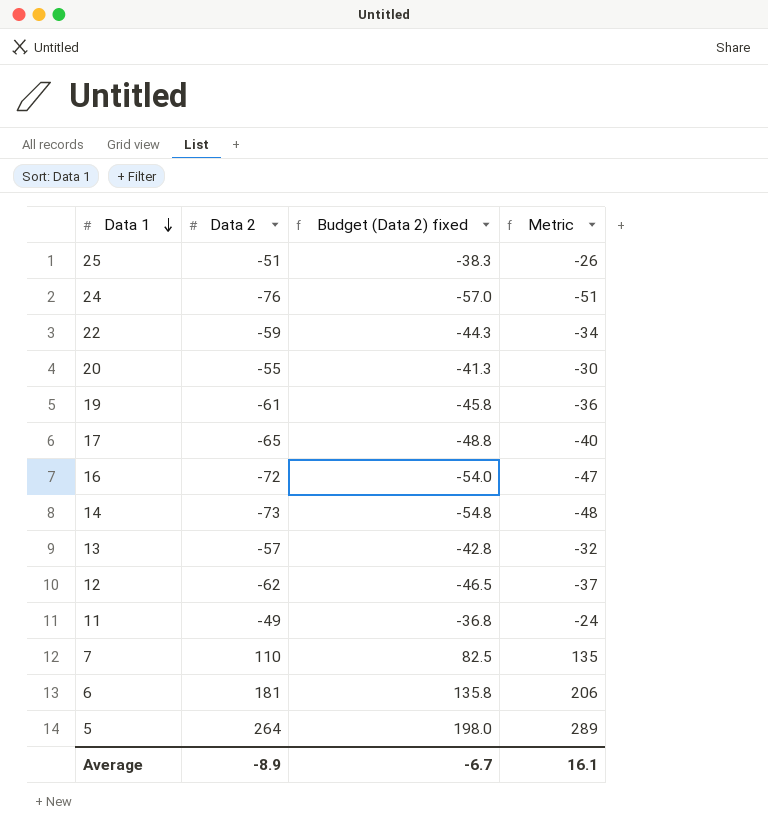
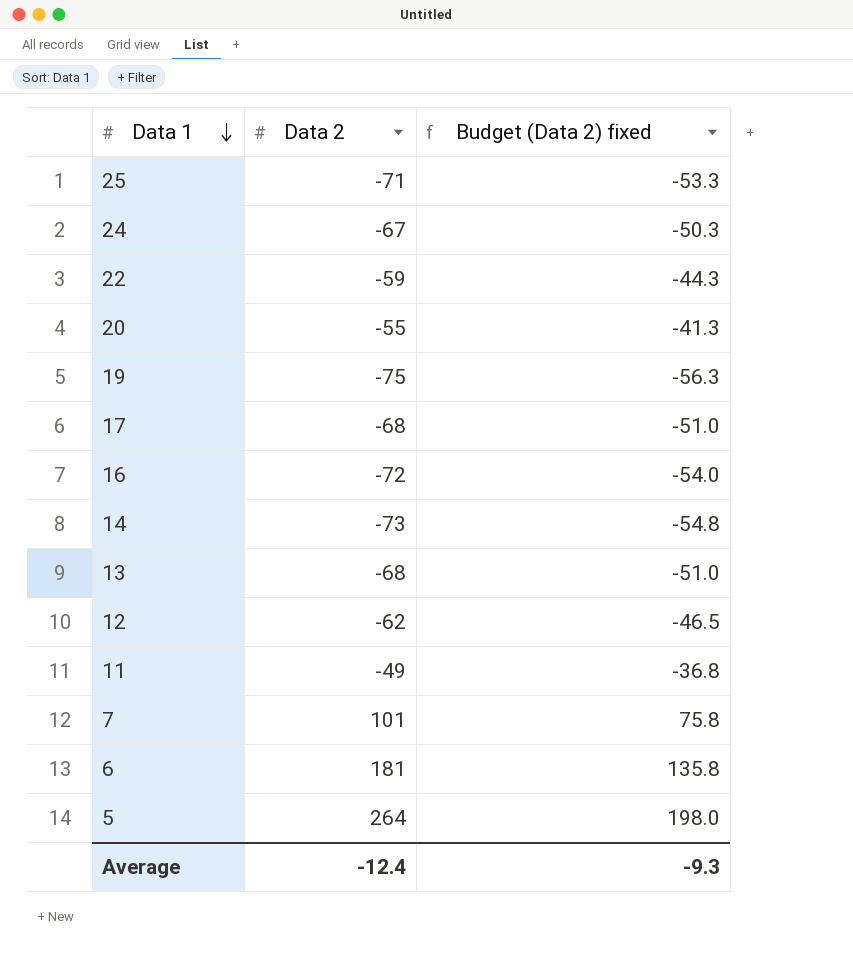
column Metric | formula: [Data 2] + 25 -> none
25 | Data 2: -51 -> -71
25 | Budget (Data 2) fixed: -38.3 -> -53.3
24 | Data 2: -76 -> -67
24 | Budget (Data 2) fixed: -57.0 -> -50.3
19 | Data 2: -61 -> -75
19 | Budget (Data 2) fixed: -45.8 -> -56.3
17 | Data 2: -65 -> -68
17 | Budget (Data 2) fixed: -48.8 -> -51.0
13 | Data 2: -57 -> -68
13 | Budget (Data 2) fixed: -42.8 -> -51.0
7 | Data 2: 110 -> 101
7 | Budget (Data 2) fixed: 82.5 -> 75.8
Average | Data 2: -8.9 -> -12.4
Average | Budget (Data 2) fixed: -6.7 -> -9.3

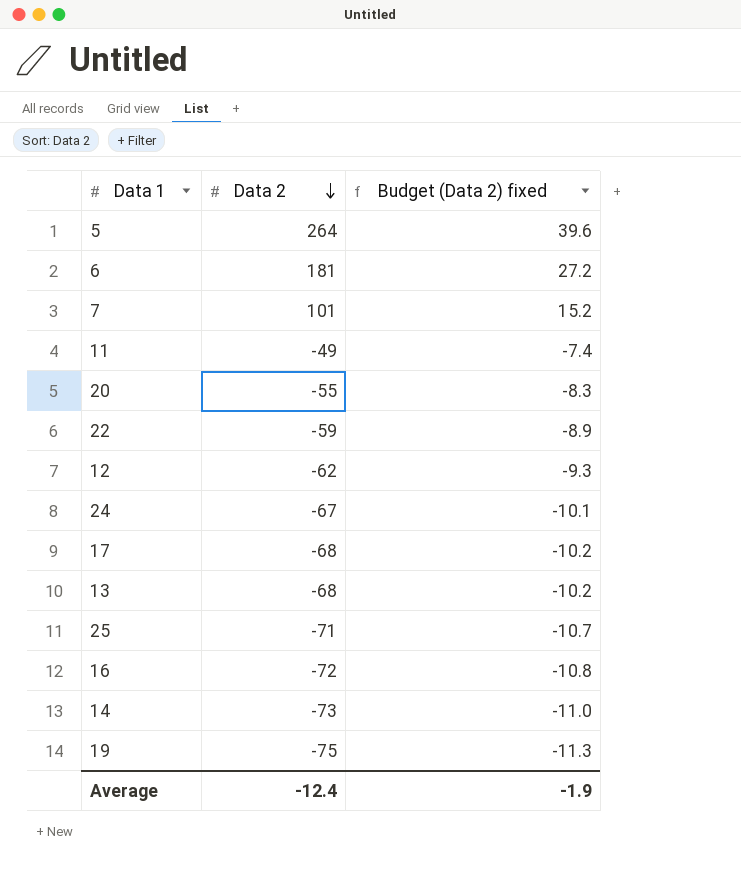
row order: Data 1 descending -> Data 2 descending
column Budget (Data 2) fixed | formula: [Data 2] * 0.75 -> [Data 2] * 0.15
Average | Budget (Data 2) fixed: -9.3 -> -1.9

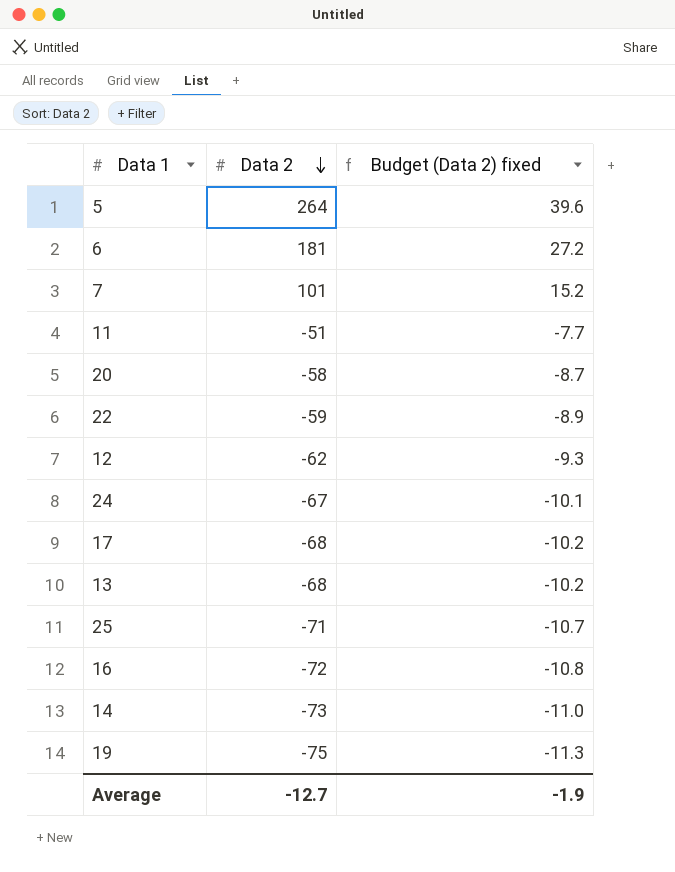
11 | Data 2: -49 -> -51
11 | Budget (Data 2) fixed: -7.4 -> -7.7
20 | Data 2: -55 -> -58
20 | Budget (Data 2) fixed: -8.3 -> -8.7
Average | Data 2: -12.4 -> -12.7

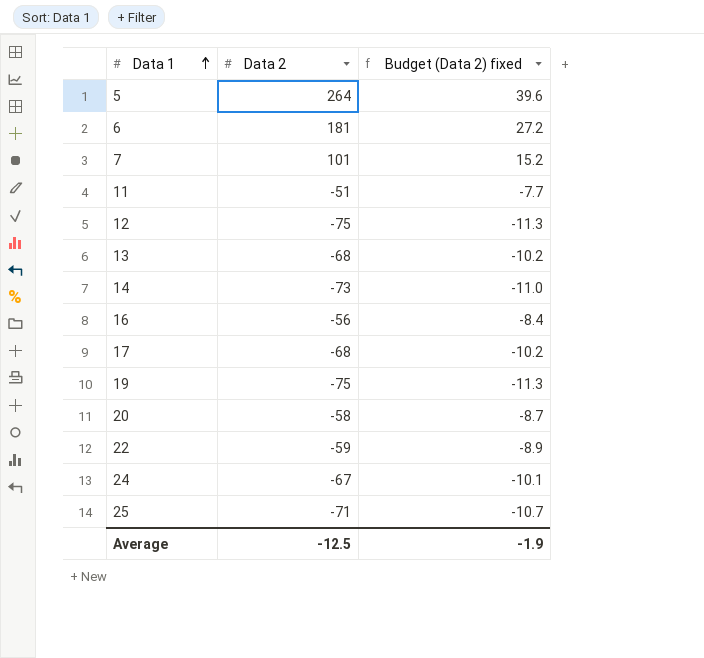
row order: Data 2 descending -> Data 1 ascending
12 | Data 2: -62 -> -75
12 | Budget (Data 2) fixed: -9.3 -> -11.3
16 | Data 2: -72 -> -56
16 | Budget (Data 2) fixed: -10.8 -> -8.4
Average | Data 2: -12.7 -> -12.5

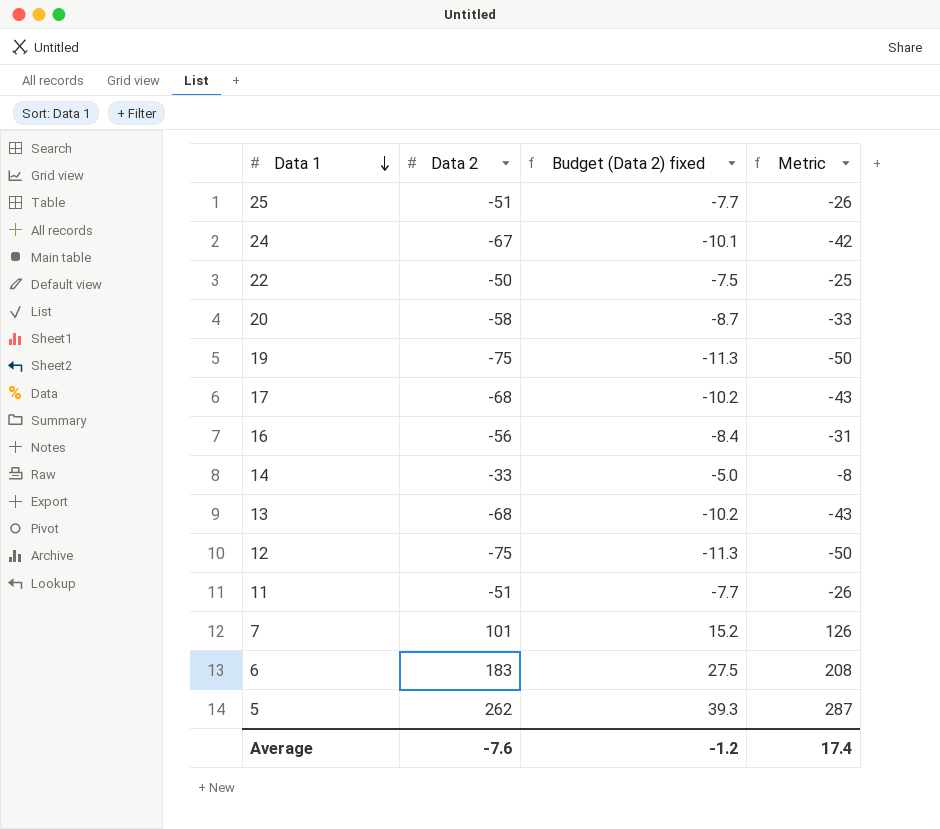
row order: Data 1 ascending -> Data 1 descending
column Metric | formula: none -> [Data 2] + 25
25 | Data 2: -71 -> -51
25 | Budget (Data 2) fixed: -10.7 -> -7.7
22 | Data 2: -59 -> -50
22 | Budget (Data 2) fixed: -8.9 -> -7.5
14 | Data 2: -73 -> -33
14 | Budget (Data 2) fixed: -11.0 -> -5.0
6 | Data 2: 181 -> 183
6 | Budget (Data 2) fixed: 27.2 -> 27.5
5 | Data 2: 264 -> 262
5 | Budget (Data 2) fixed: 39.6 -> 39.3
Average | Data 2: -12.5 -> -7.6
Average | Budget (Data 2) fixed: -1.9 -> -1.2

